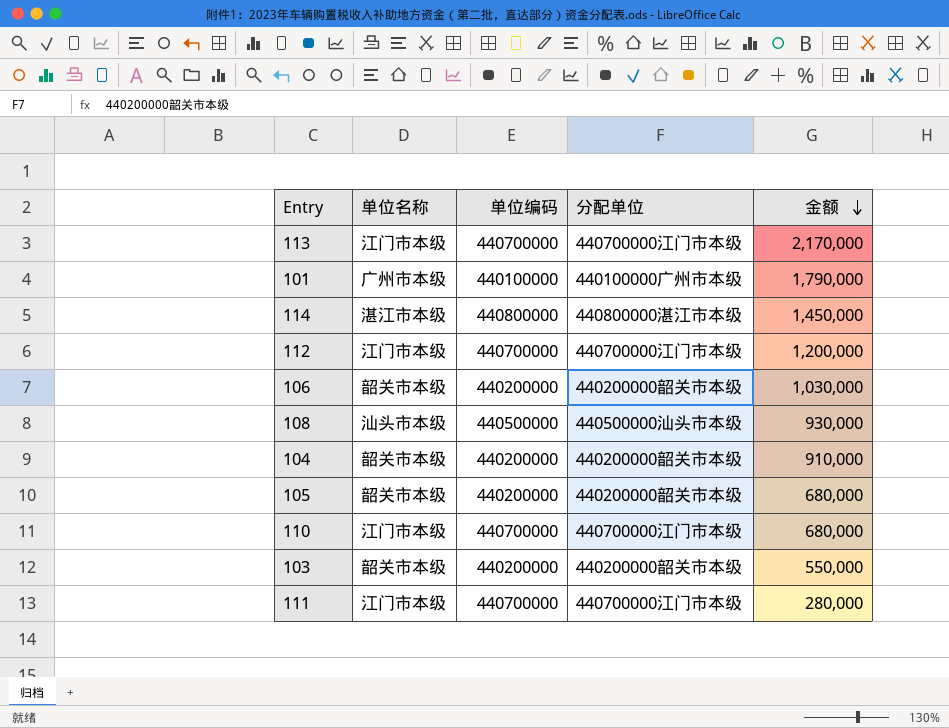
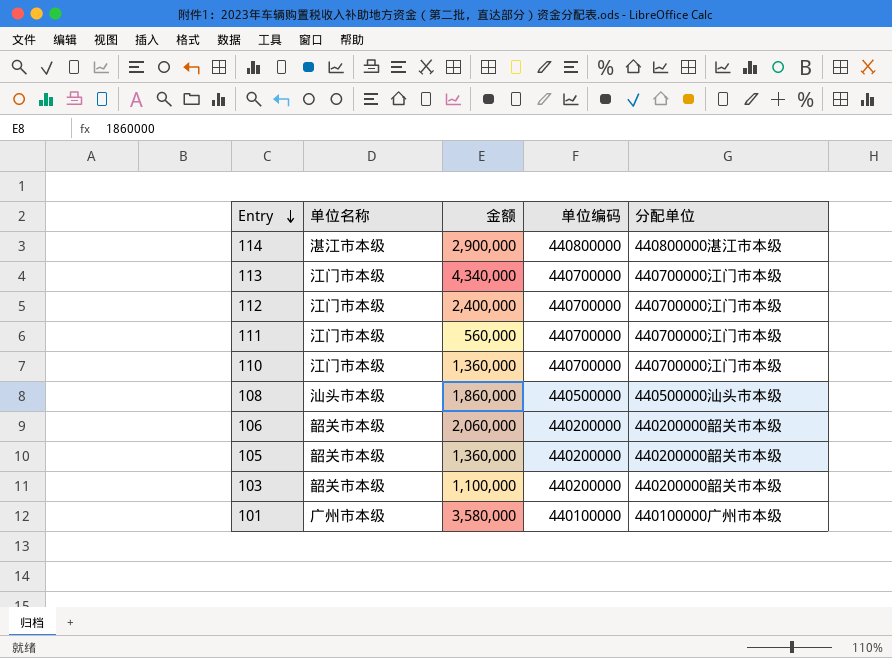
row order: 金额 descending -> Entry descending
column 金额 | position: 5 -> 3
row 104: 韶关市本级 | 440200000 | 440200000韶关市本级 | 910,000 -> none
114 | 金额: 1,450,000 -> 2,900,000
113 | 金额: 2,170,000 -> 4,340,000
112 | 金额: 1,200,000 -> 2,400,000
111 | 金额: 280,000 -> 560,000
110 | 金额: 680,000 -> 1,360,000
108 | 金额: 930,000 -> 1,860,000
106 | 金额: 1,030,000 -> 2,060,000
105 | 金额: 680,000 -> 1,360,000
103 | 金额: 550,000 -> 1,100,000
101 | 金额: 1,790,000 -> 3,580,000

